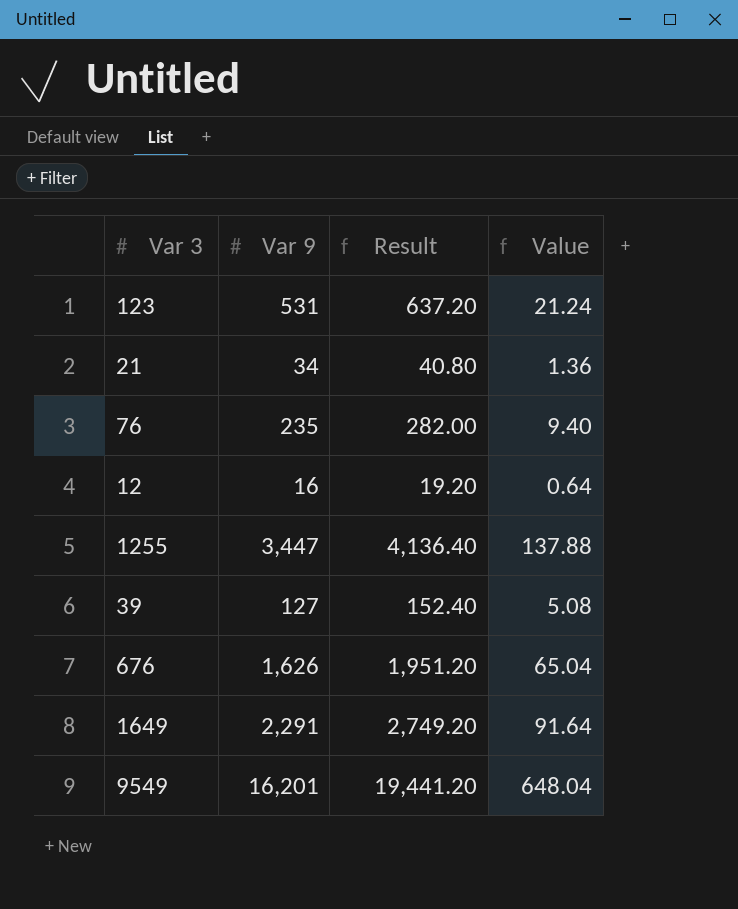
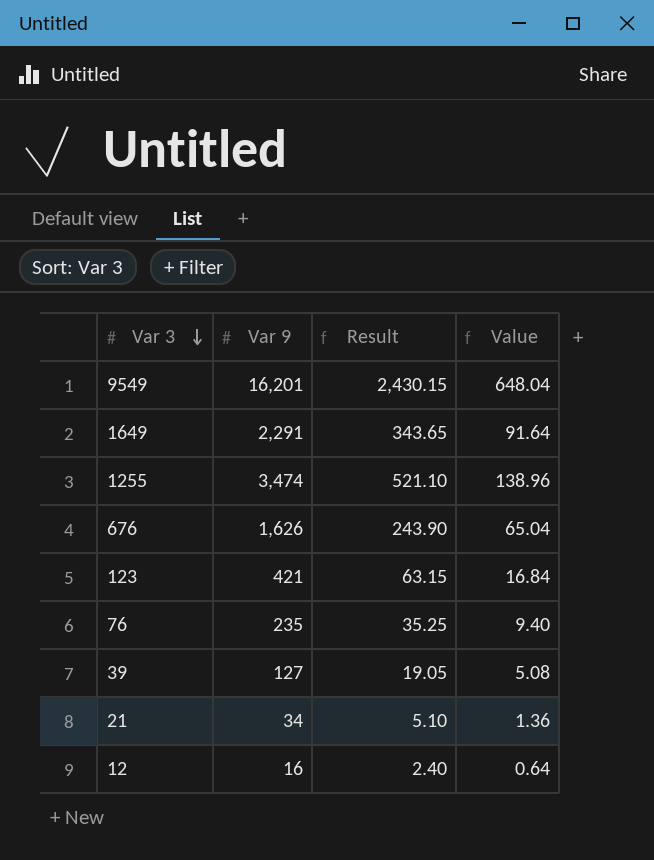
row order: none -> Var 3 descending
column Result | formula: [Var 9] * 1.2 -> [Var 9] * 0.15
1255 | Var 9: 3,447 -> 3,474
1255 | Value: 137.88 -> 138.96
123 | Var 9: 531 -> 421
123 | Value: 21.24 -> 16.84

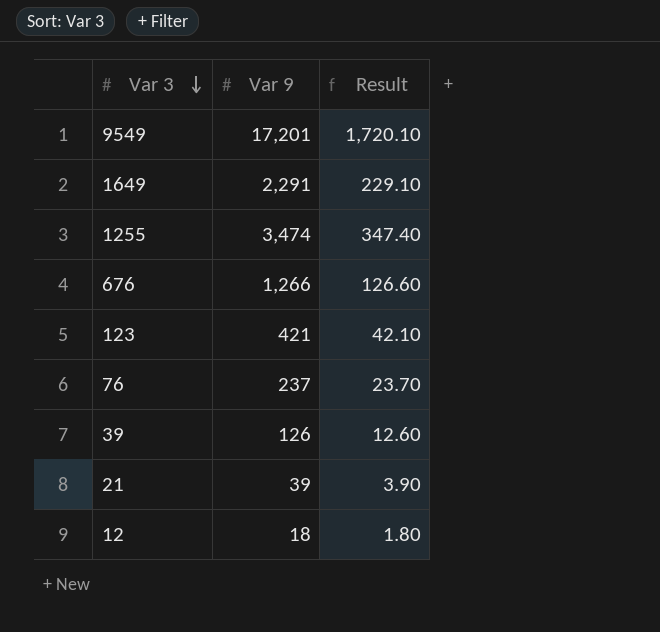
column Value | formula: [Var 9] * 0.04 -> none
column Result | formula: [Var 9] * 0.15 -> [Var 9] * 0.1
9549 | Var 9: 16,201 -> 17,201
676 | Var 9: 1,626 -> 1,266
76 | Var 9: 235 -> 237
39 | Var 9: 127 -> 126
21 | Var 9: 34 -> 39
12 | Var 9: 16 -> 18

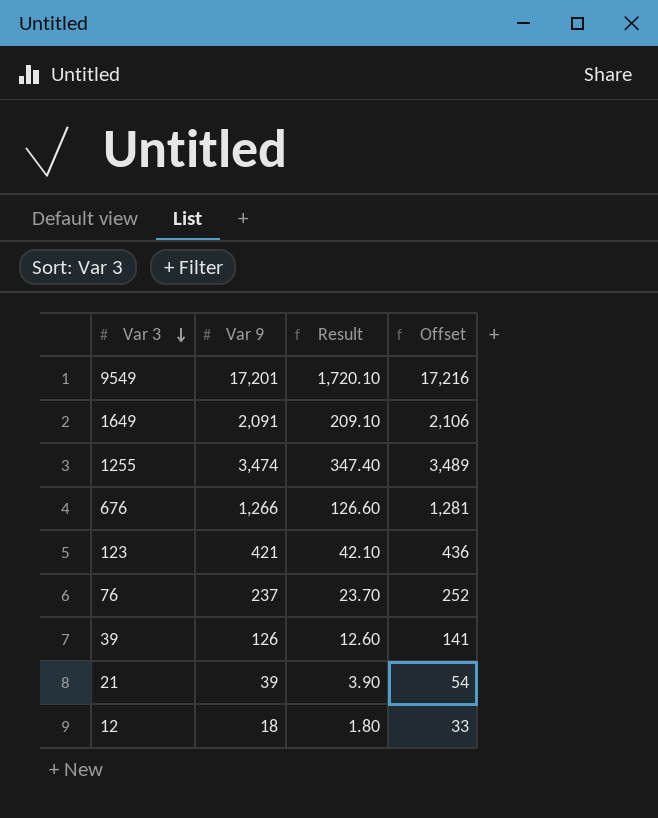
column Offset | formula: none -> [Var 9] + 15
1649 | Var 9: 2,291 -> 2,091
1649 | Result: 229.10 -> 209.10

